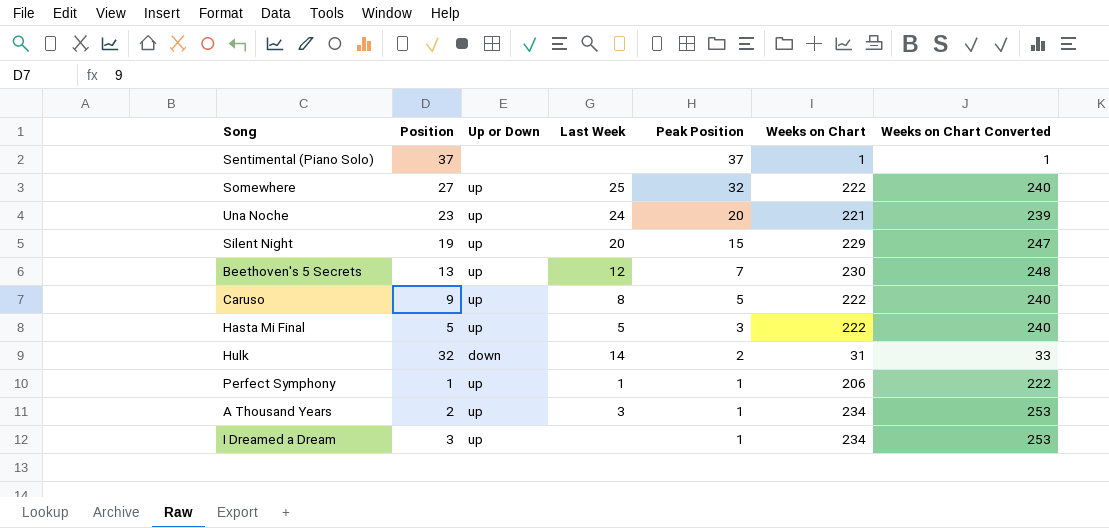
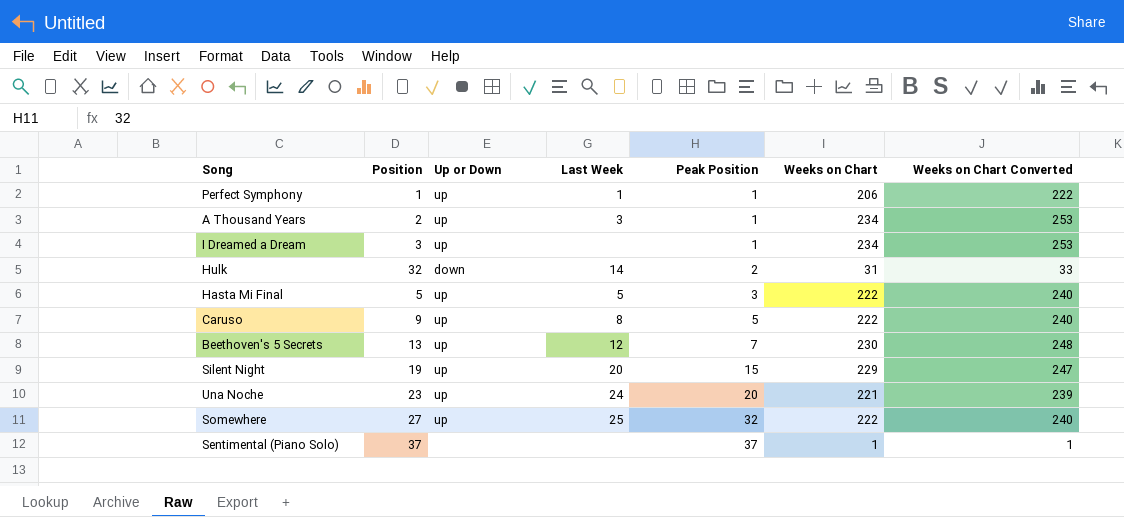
row order: Peak Position descending -> Peak Position ascending

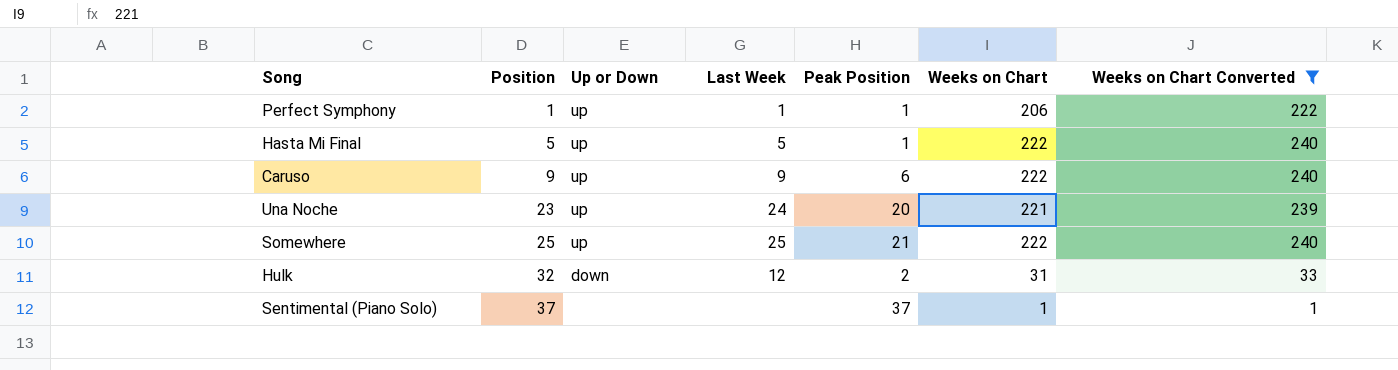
filter: none -> Weeks on Chart Converted <= 240
row order: Peak Position ascending -> Position ascending
Hasta Mi Final | Peak Position: 3 -> 1
Caruso | Last Week: 8 -> 9
Caruso | Peak Position: 5 -> 6
Somewhere | Position: 27 -> 25
Somewhere | Peak Position: 32 -> 21
Hulk | Last Week: 14 -> 12

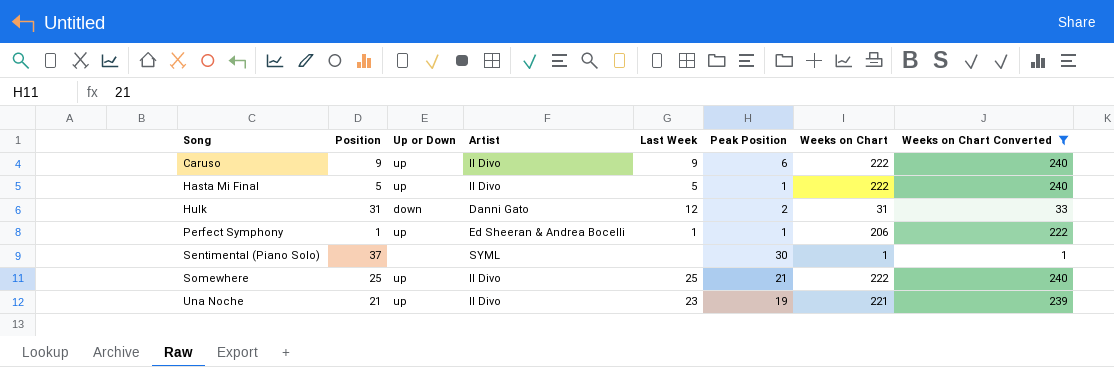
row order: Position ascending -> Song ascending
column Artist | position: none -> 4
Hulk | Position: 32 -> 31
Sentimental (Piano Solo) | Peak Position: 37 -> 30
Una Noche | Position: 23 -> 21
Una Noche | Last Week: 24 -> 23
Una Noche | Peak Position: 20 -> 19

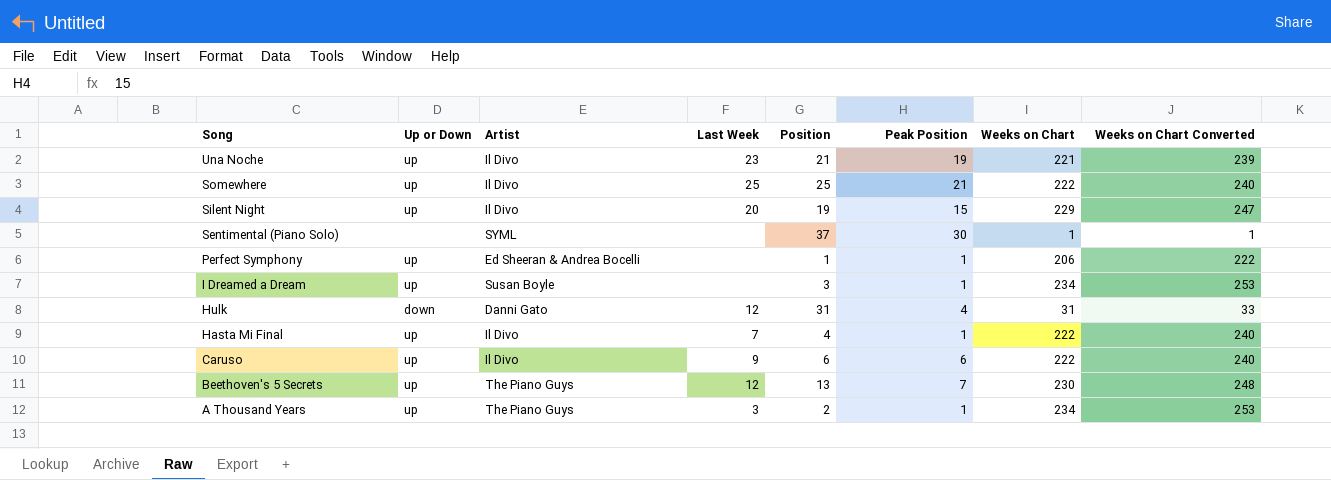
filter: Weeks on Chart Converted <= 240 -> none
row order: Song ascending -> Song descending
column Position | position: 2 -> 5
Perfect Symphony | Last Week: 1 -> none
Hulk | Peak Position: 2 -> 4
Hasta Mi Final | Last Week: 5 -> 7
Hasta Mi Final | Position: 5 -> 4
Caruso | Position: 9 -> 6

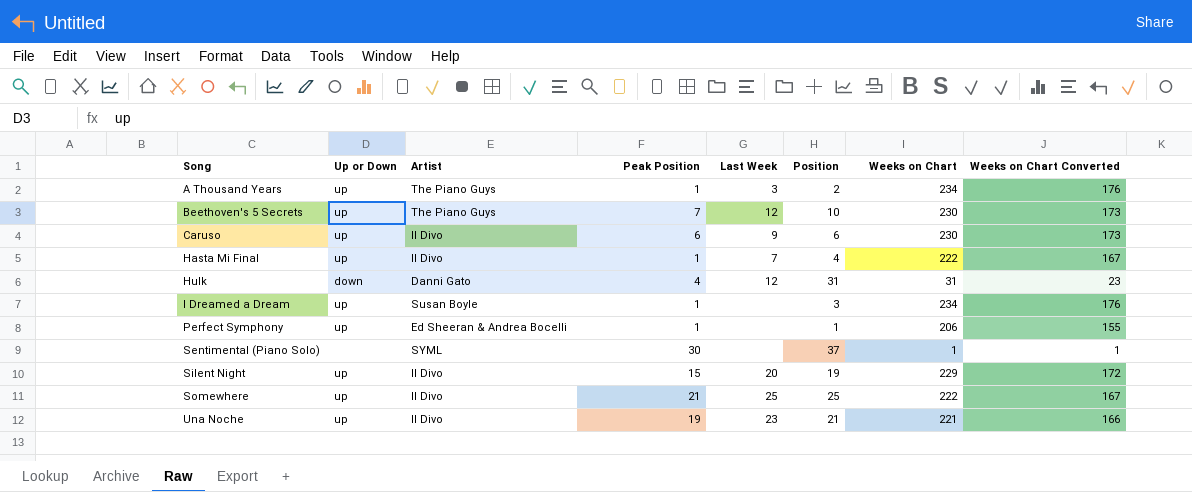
row order: Song descending -> Song ascending
column Peak Position | position: 6 -> 4
column Weeks on Chart Converted | formula: [Weeks on Chart] * 1.08 -> [Weeks on Chart] * 0.75
Beethoven's 5 Secrets | Position: 13 -> 10
Caruso | Weeks on Chart: 222 -> 230

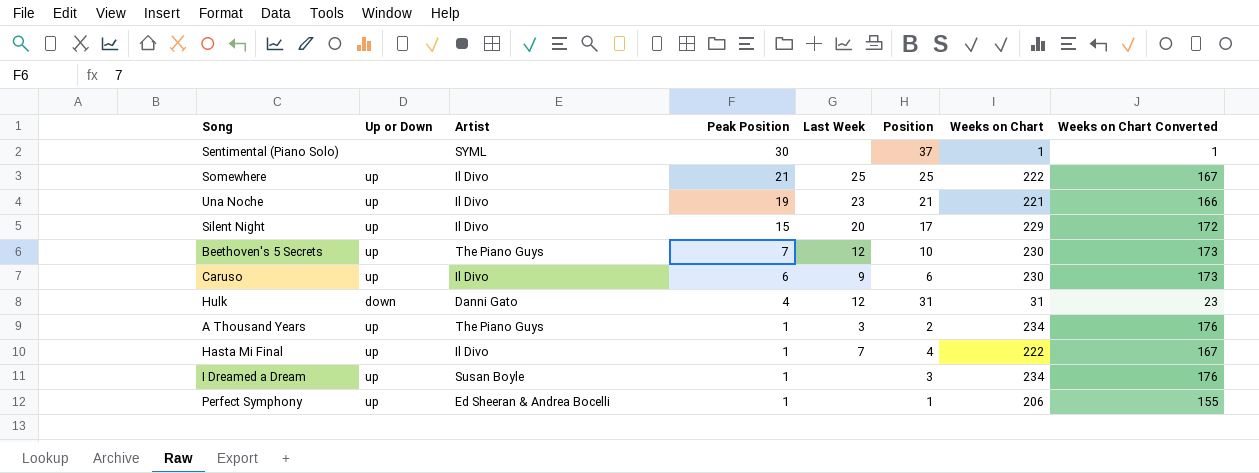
row order: Song ascending -> Peak Position descending
Silent Night | Position: 19 -> 17

